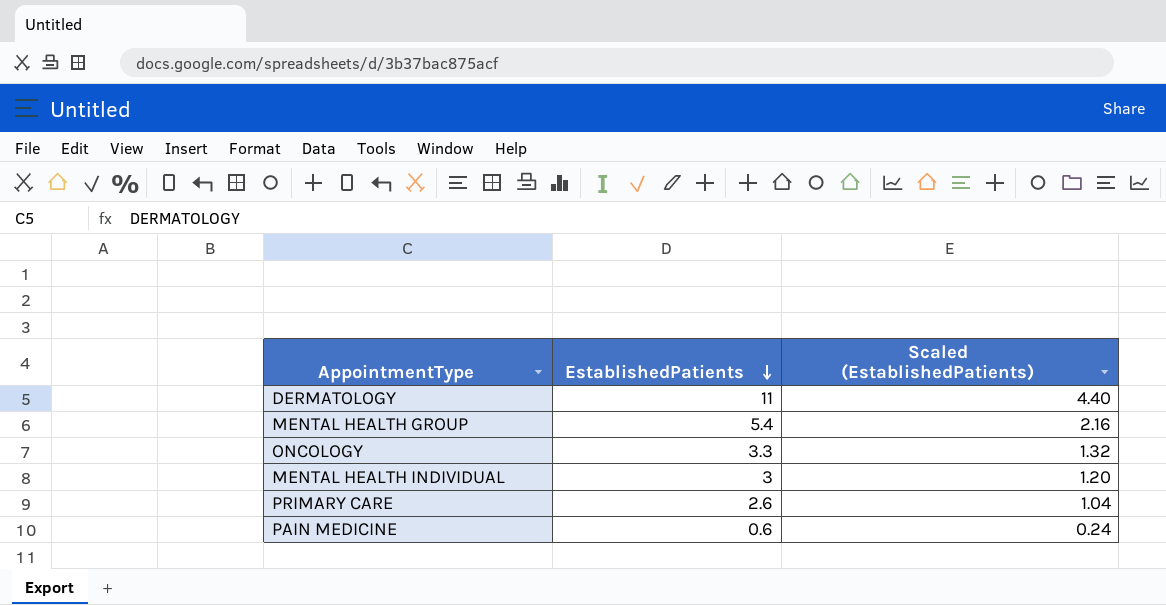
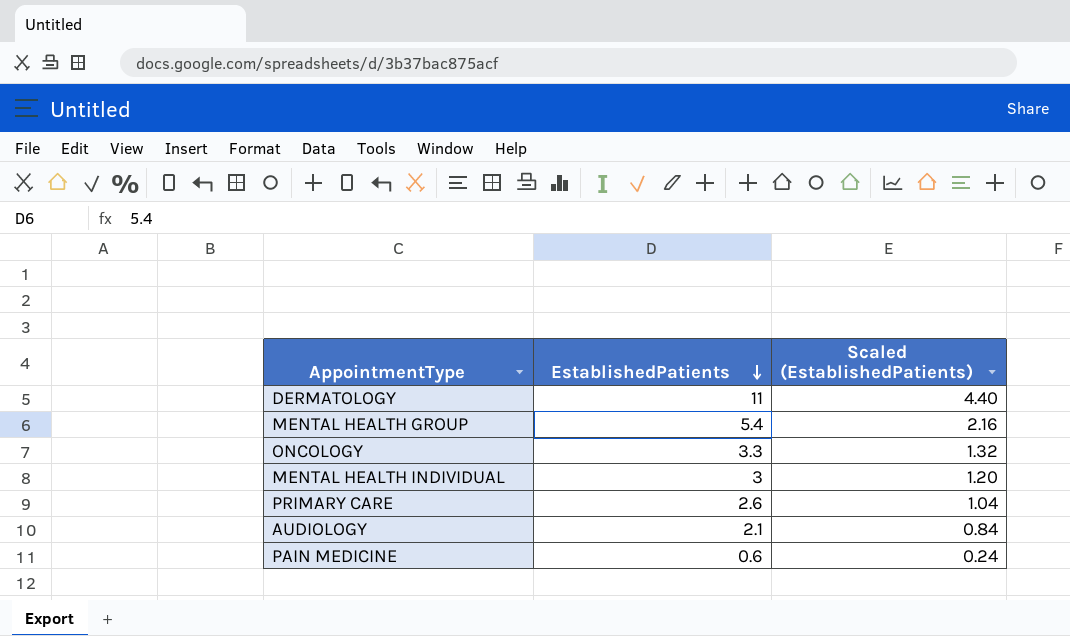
row AUDIOLOGY: none -> 2.1 | 0.84

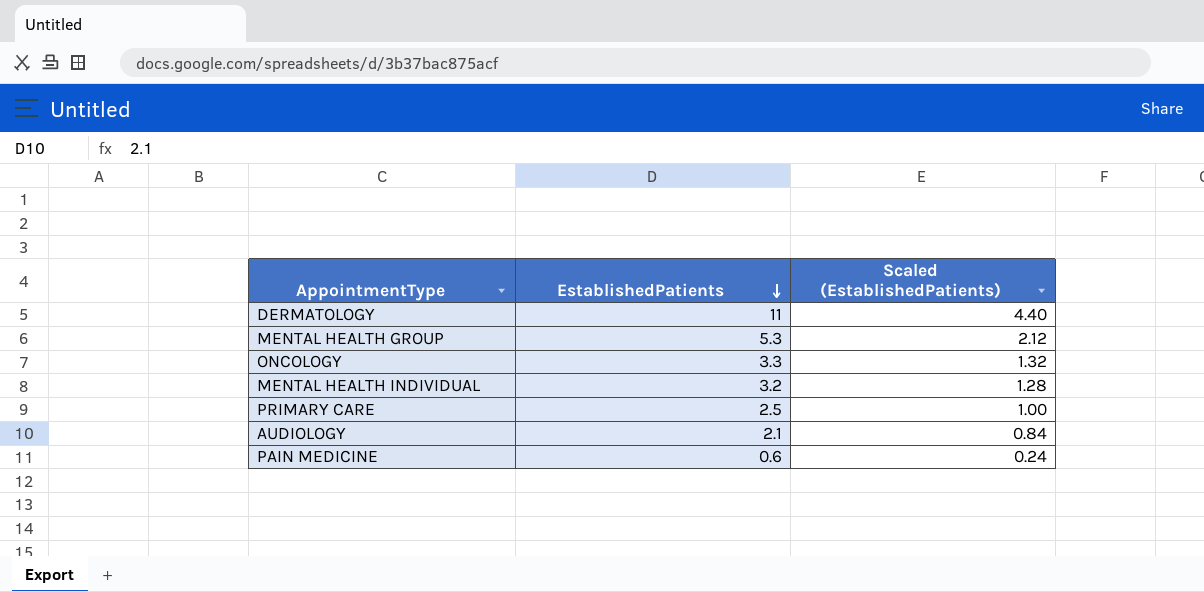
MENTAL HEALTH GROUP | EstablishedPatients: 5.4 -> 5.3
MENTAL HEALTH GROUP | Scaled (EstablishedPatients): 2.16 -> 2.12
MENTAL HEALTH INDIVIDUAL | EstablishedPatients: 3 -> 3.2
MENTAL HEALTH INDIVIDUAL | Scaled (EstablishedPatients): 1.20 -> 1.28
PRIMARY CARE | EstablishedPatients: 2.6 -> 2.5
PRIMARY CARE | Scaled (EstablishedPatients): 1.04 -> 1.00

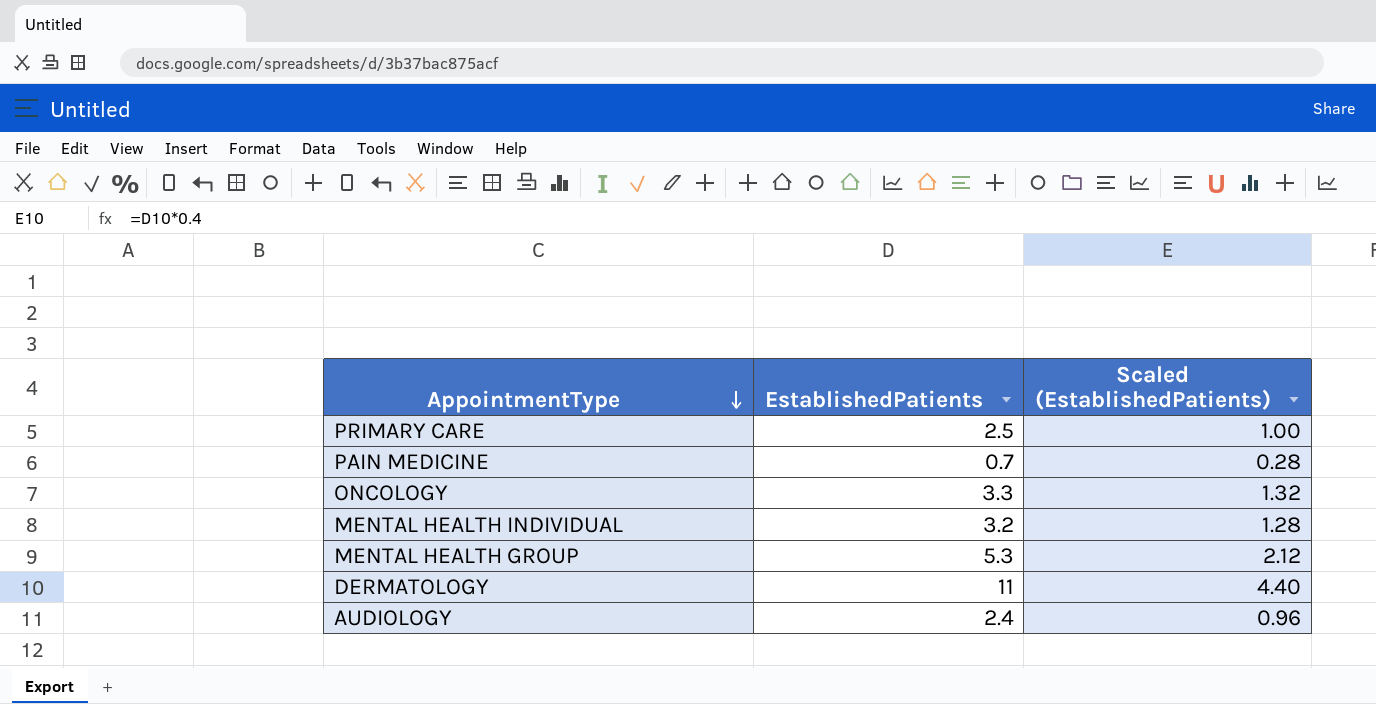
row order: EstablishedPatients descending -> AppointmentType descending
PAIN MEDICINE | EstablishedPatients: 0.6 -> 0.7
PAIN MEDICINE | Scaled (EstablishedPatients): 0.24 -> 0.28
AUDIOLOGY | EstablishedPatients: 2.1 -> 2.4
AUDIOLOGY | Scaled (EstablishedPatients): 0.84 -> 0.96

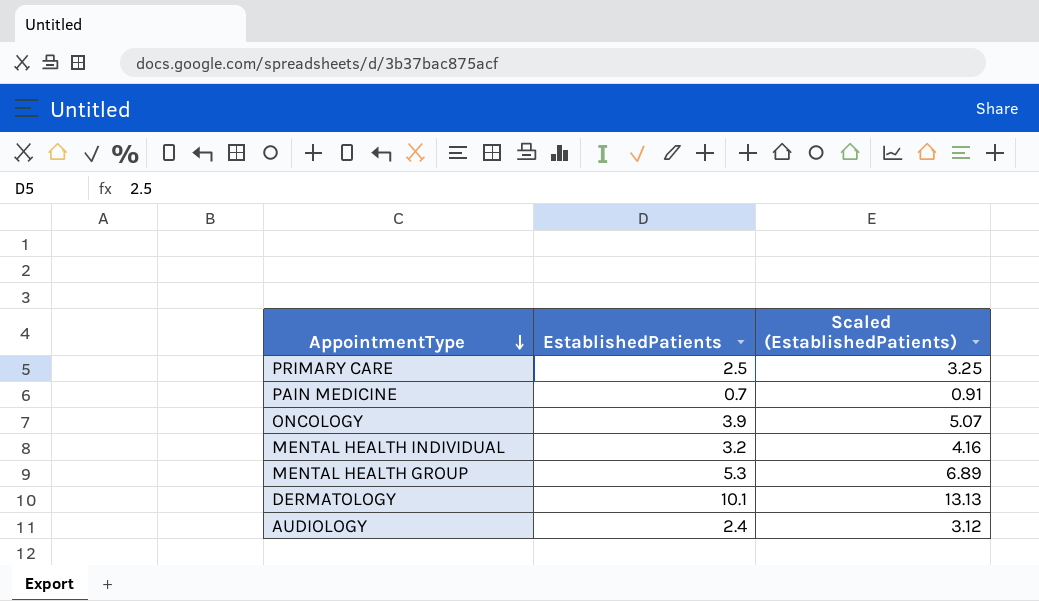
column Scaled (EstablishedPatients) | formula: [EstablishedPatients] * 0.4 -> [EstablishedPatients] * 1.3
ONCOLOGY | EstablishedPatients: 3.3 -> 3.9
DERMATOLOGY | EstablishedPatients: 11 -> 10.1

